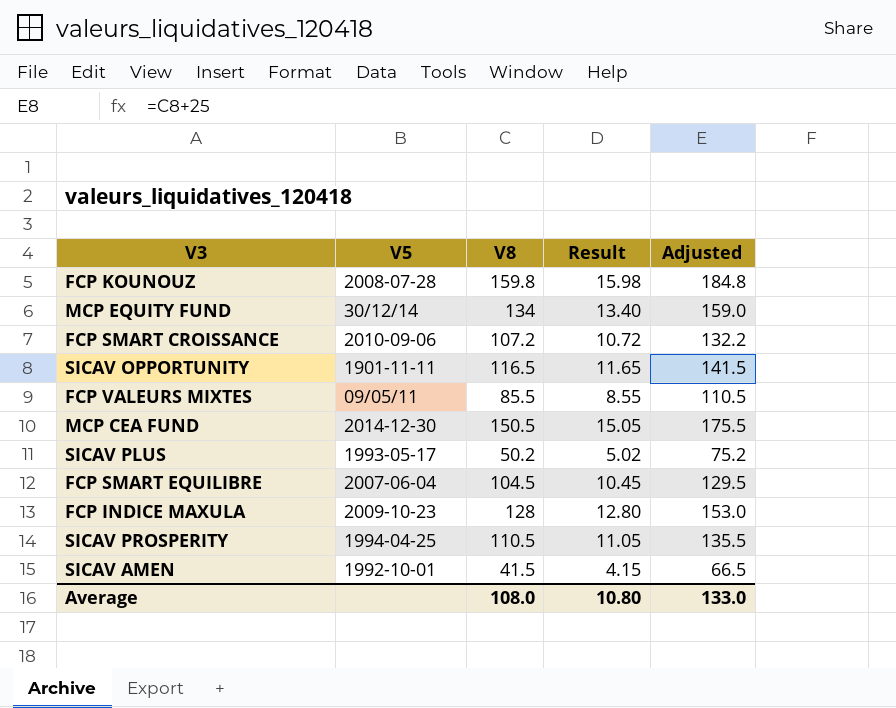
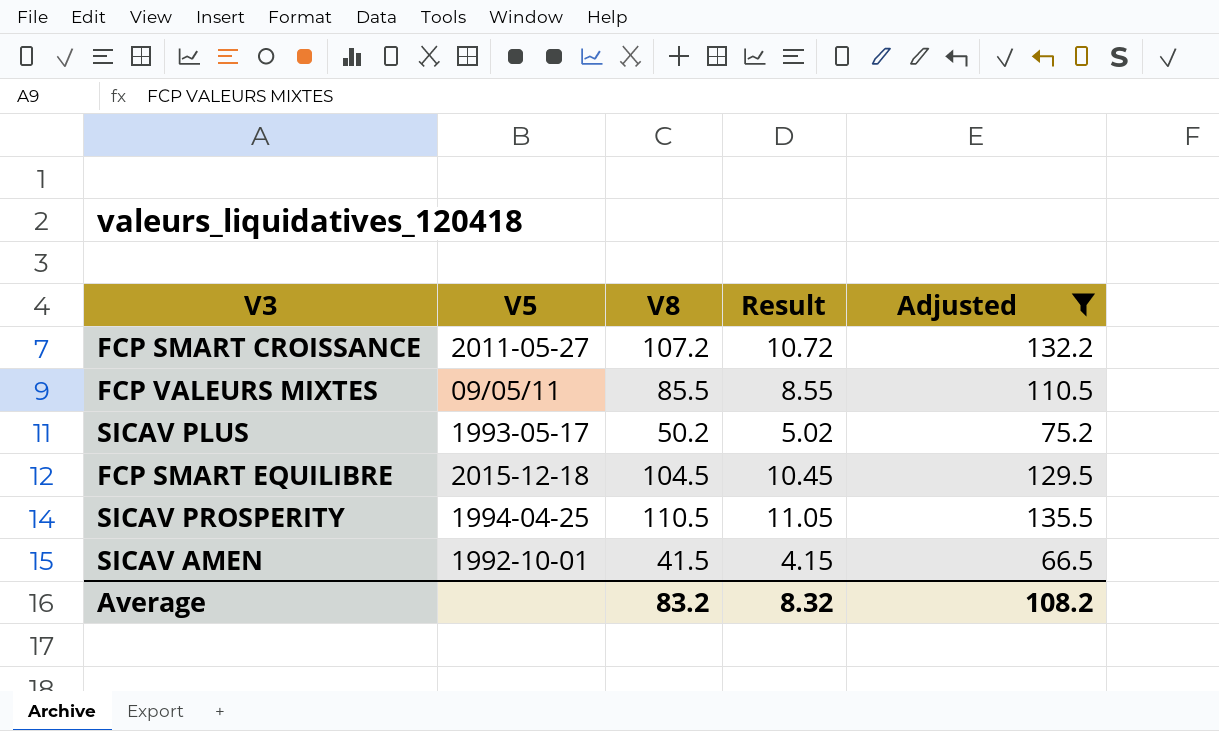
filter: none -> Adjusted <= 135.5
FCP SMART CROISSANCE | V5: 2010-09-06 -> 2011-05-27
FCP SMART EQUILIBRE | V5: 2007-06-04 -> 2015-12-18
Average | V8: 108.0 -> 83.2
Average | Result: 10.80 -> 8.32
Average | Adjusted: 133.0 -> 108.2

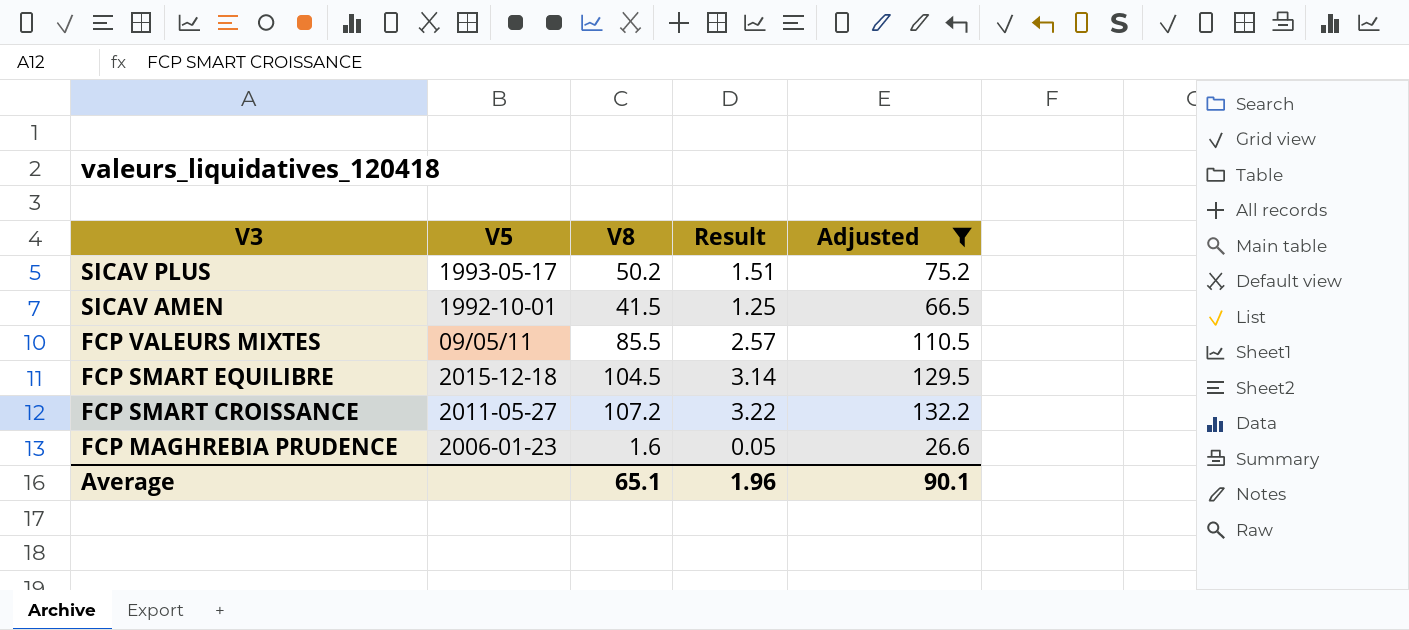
row order: none -> V3 descending
column Result | formula: [V8] * 0.1 -> [V8] * 0.03
row SICAV PROSPERITY: 1994-04-25 | 110.5 | 11.05 | 135.5 -> none
row FCP MAGHREBIA PRUDENCE: none -> 2006-01-23 | 1.6 | 0.05 | 26.6
Average | V8: 83.2 -> 65.1
Average | Result: 8.32 -> 1.96
Average | Adjusted: 108.2 -> 90.1

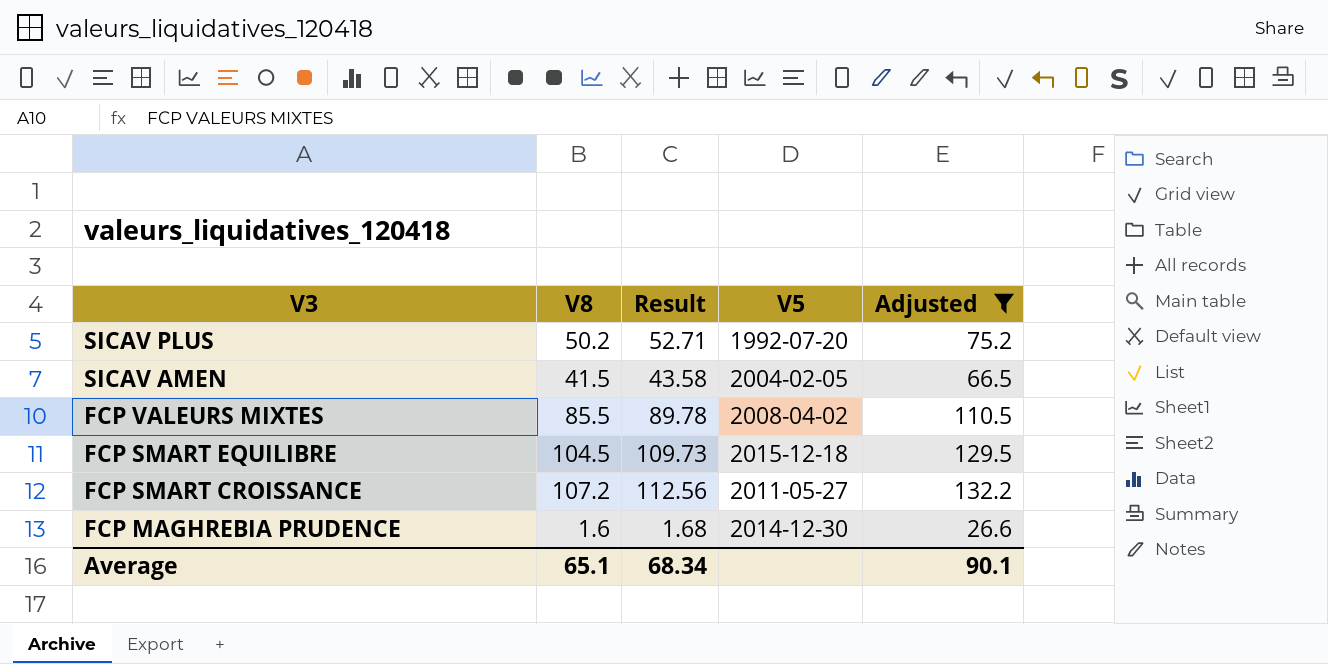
column Result | formula: [V8] * 0.03 -> [V8] * 1.05
column V5 | position: 2 -> 4
SICAV PLUS | V5: 1993-05-17 -> 1992-07-20
SICAV AMEN | V5: 1992-10-01 -> 2004-02-05
FCP VALEURS MIXTES | V5: 09/05/11 -> 2008-04-02
FCP MAGHREBIA PRUDENCE | V5: 2006-01-23 -> 2014-12-30
Average | Result: 1.96 -> 68.34

